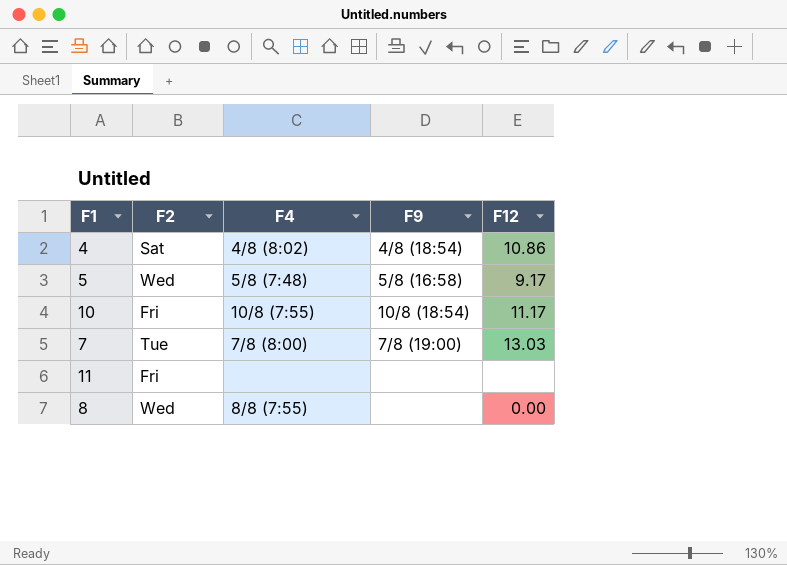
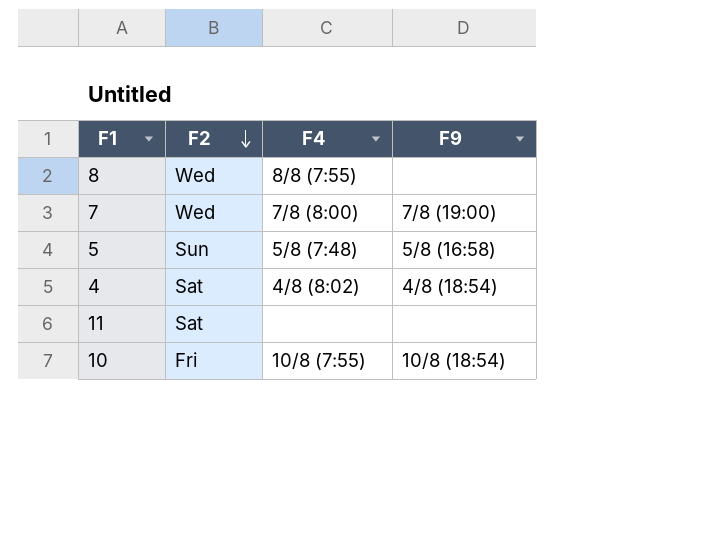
row order: none -> F2 descending
column F12 | position: 5 -> none
7 | F2: Tue -> Wed
5 | F2: Wed -> Sun
11 | F2: Fri -> Sat

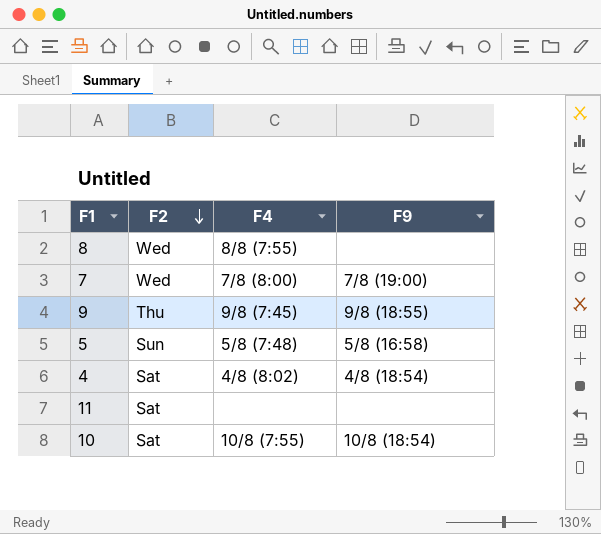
row 9: none -> Thu | 9/8 (7:45) | 9/8 (18:55)
10 | F2: Fri -> Sat

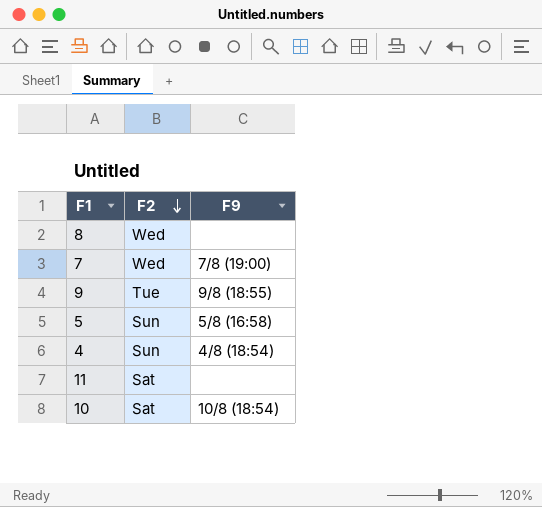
column F4 | position: 3 -> none
9 | F2: Thu -> Tue
4 | F2: Sat -> Sun

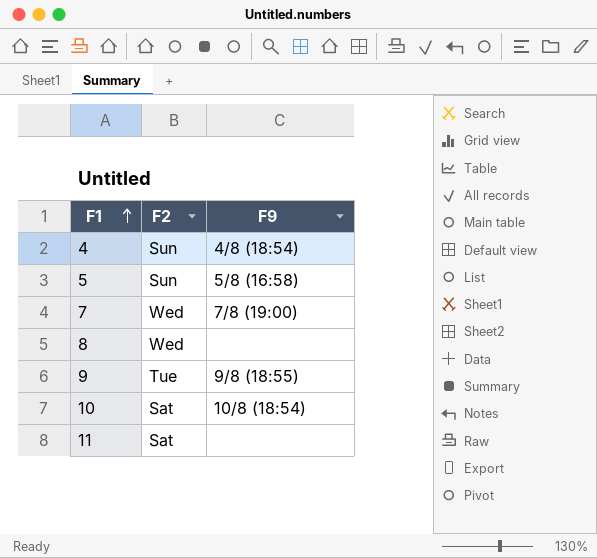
row order: F2 descending -> F1 ascending

